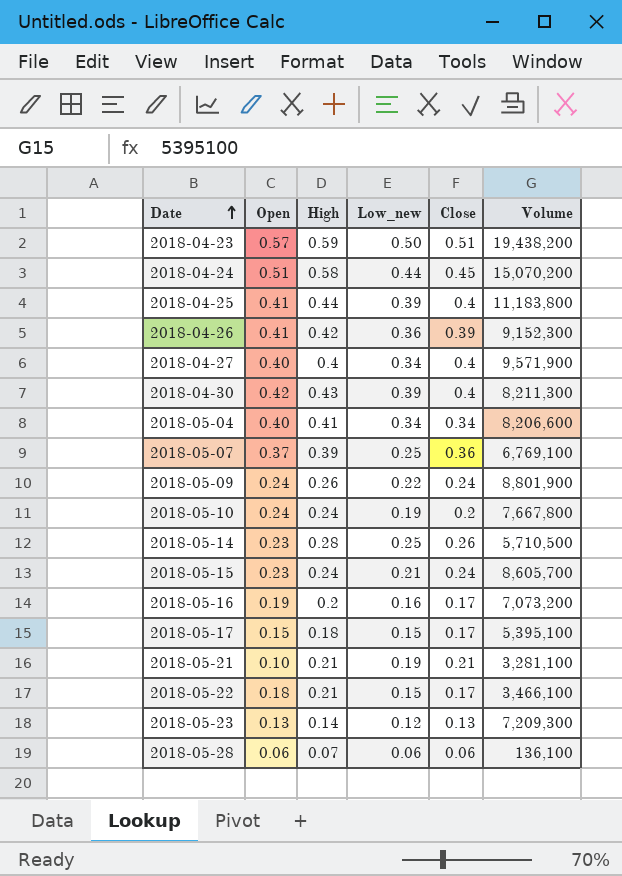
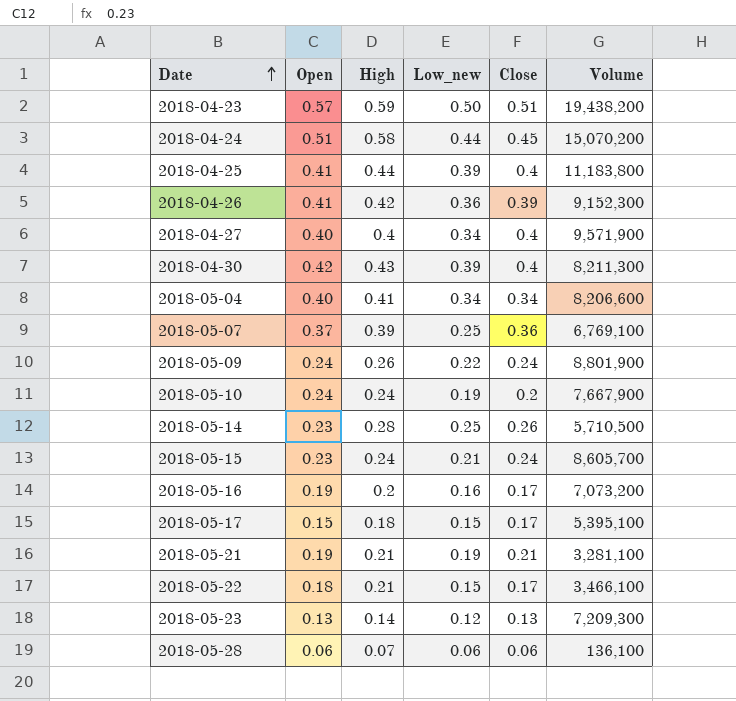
2018-05-10 | Volume: 7,667,800 -> 7,667,900
2018-05-21 | Open: 0.10 -> 0.19

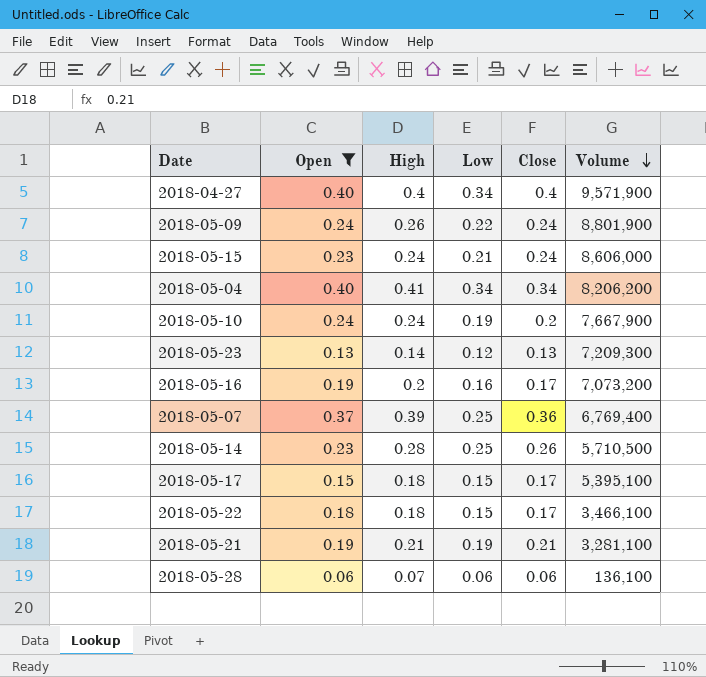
filter: none -> Open <= 0.40
row order: Date ascending -> Volume descending
column name: Low_new -> Low
2018-05-15 | Volume: 8,605,700 -> 8,606,000
2018-05-04 | Volume: 8,206,600 -> 8,206,200
2018-05-07 | Volume: 6,769,100 -> 6,769,400
2018-05-22 | High: 0.21 -> 0.18

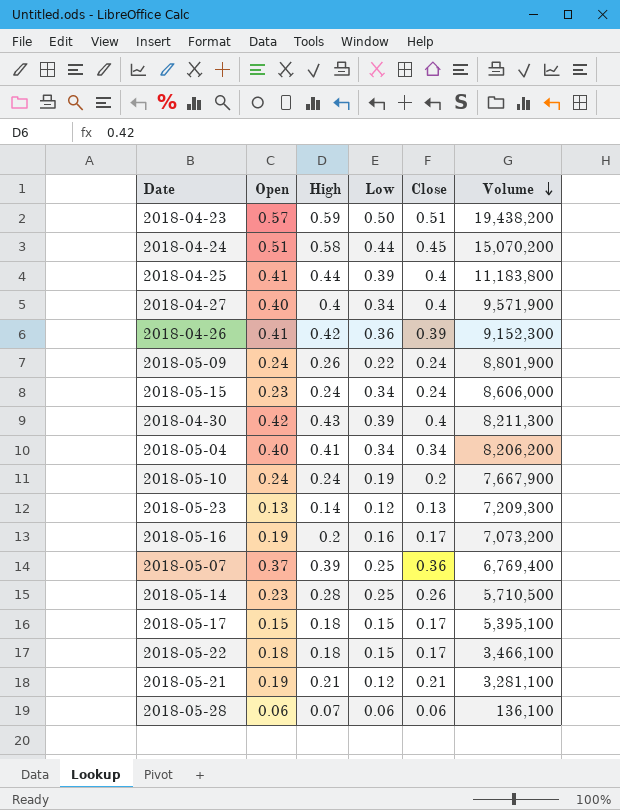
filter: Open <= 0.40 -> none
2018-05-15 | Low: 0.21 -> 0.34
2018-05-21 | Low: 0.19 -> 0.12

